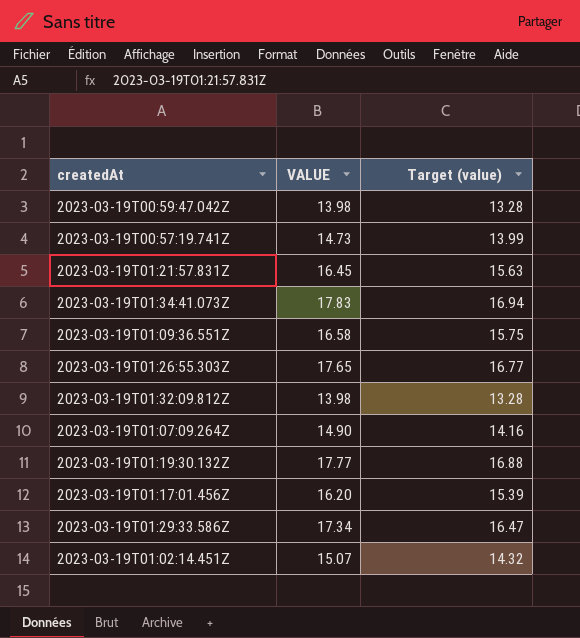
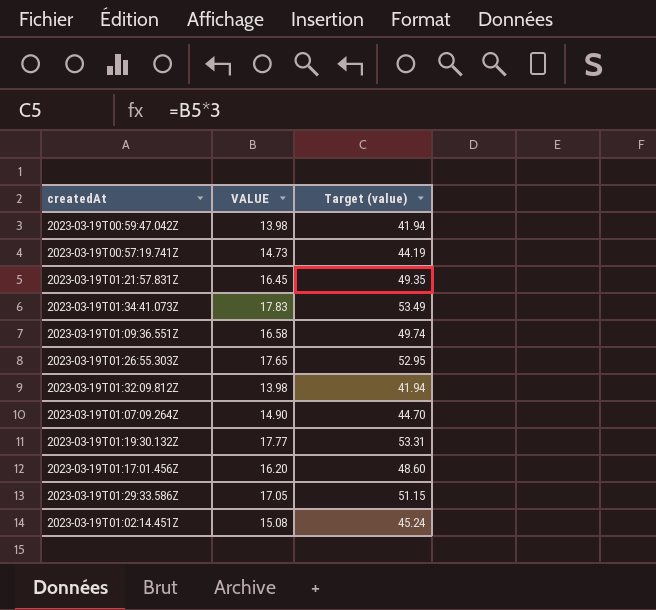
column Target (value) | formula: [VALUE] * 0.95 -> [VALUE] * 3
2023-03-19T01:29:33.586Z | VALUE: 17.34 -> 17.05
2023-03-19T01:02:14.451Z | VALUE: 15.07 -> 15.08

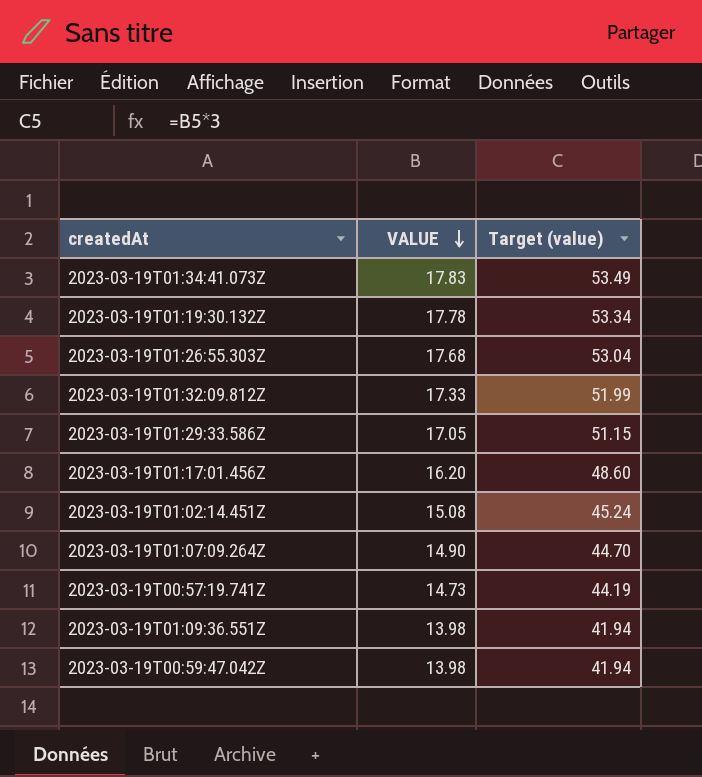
row order: none -> VALUE descending
row 2023-03-19T01:21:57.831Z: 16.45 | 49.35 -> none
2023-03-19T01:19:30.132Z | VALUE: 17.77 -> 17.78
2023-03-19T01:19:30.132Z | Target (value): 53.31 -> 53.34
2023-03-19T01:26:55.303Z | VALUE: 17.65 -> 17.68
2023-03-19T01:26:55.303Z | Target (value): 52.95 -> 53.04
2023-03-19T01:32:09.812Z | VALUE: 13.98 -> 17.33
2023-03-19T01:32:09.812Z | Target (value): 41.94 -> 51.99
2023-03-19T01:09:36.551Z | VALUE: 16.58 -> 13.98
2023-03-19T01:09:36.551Z | Target (value): 49.74 -> 41.94

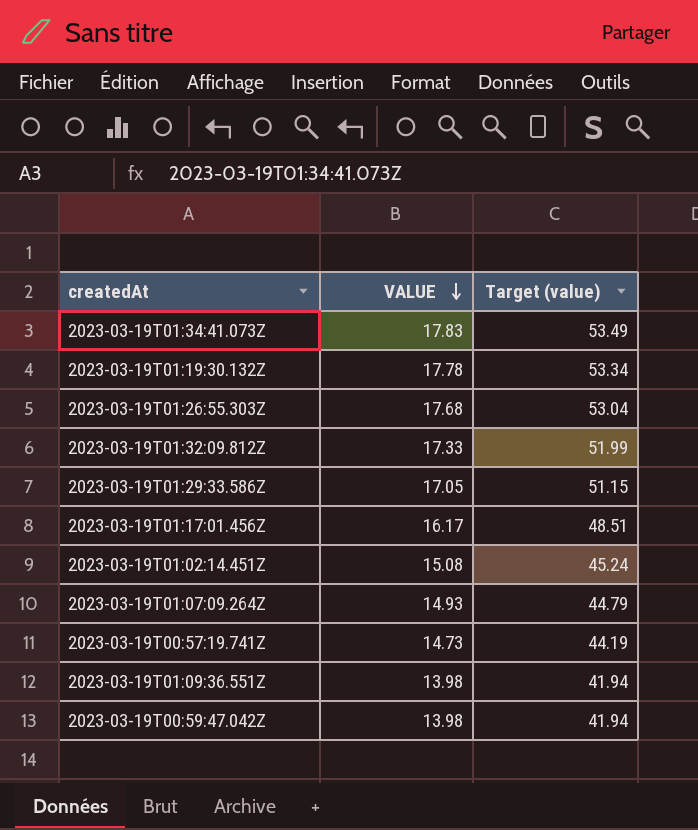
2023-03-19T01:17:01.456Z | VALUE: 16.20 -> 16.17
2023-03-19T01:17:01.456Z | Target (value): 48.60 -> 48.51
2023-03-19T01:07:09.264Z | VALUE: 14.90 -> 14.93
2023-03-19T01:07:09.264Z | Target (value): 44.70 -> 44.79

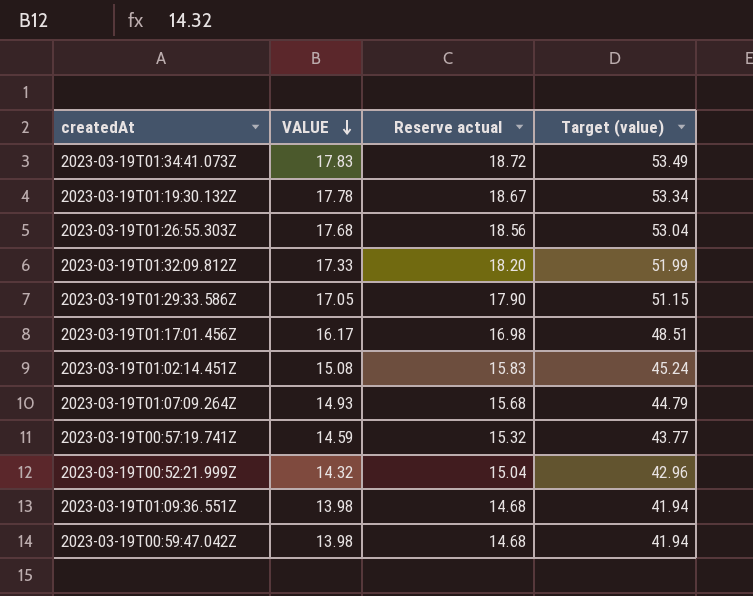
column Reserve actual | formula: none -> [VALUE] * 1.05
2023-03-19T00:57:19.741Z | VALUE: 14.73 -> 14.59
2023-03-19T00:57:19.741Z | Target (value): 44.19 -> 43.77
row 2023-03-19T00:52:21.999Z: none -> 14.32 | 15.04 | 42.96

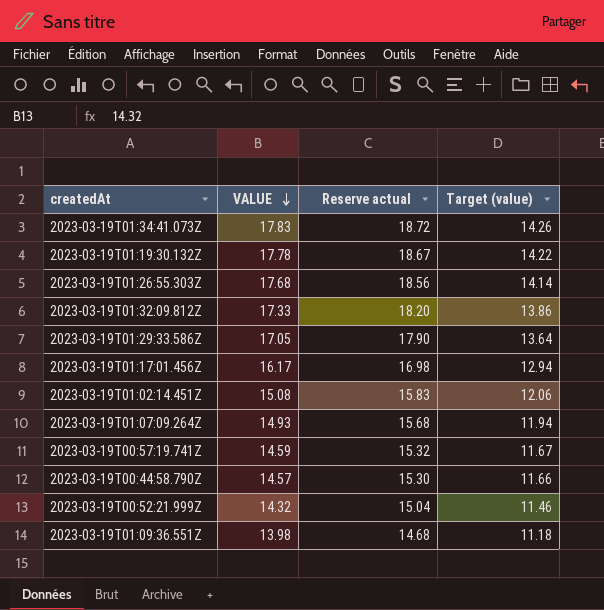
column Target (value) | formula: [VALUE] * 3 -> [VALUE] * 0.8
row 2023-03-19T00:59:47.042Z: 13.98 | 14.68 | 41.94 -> none
row 2023-03-19T00:44:58.790Z: none -> 14.57 | 15.30 | 11.66

